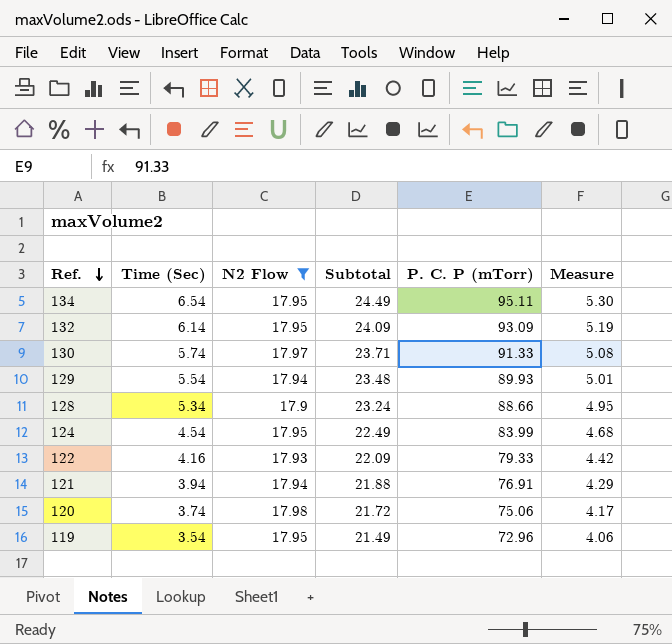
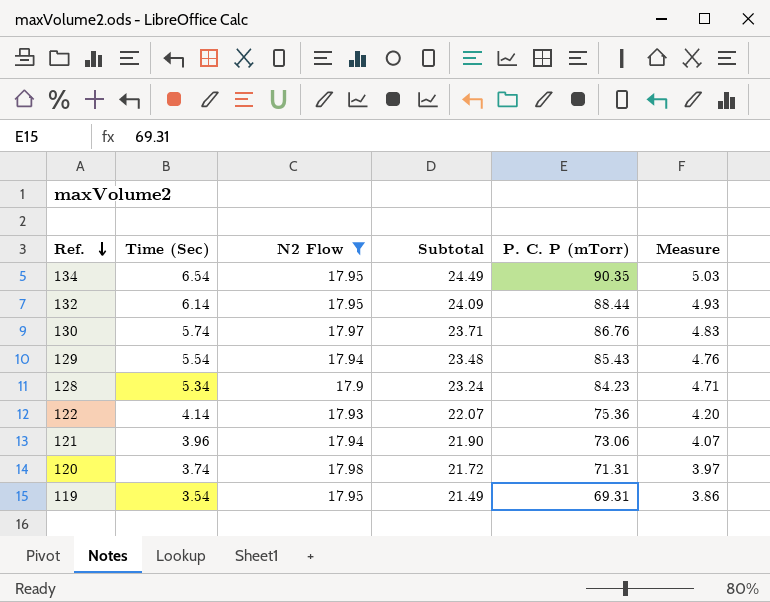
row 124: 4.54 | 17.95 | 22.49 | 83.99 | 4.68 -> none
134 | P. C. P (mTorr): 95.11 -> 90.35
134 | Measure: 5.30 -> 5.03
132 | P. C. P (mTorr): 93.09 -> 88.44
132 | Measure: 5.19 -> 4.93
130 | P. C. P (mTorr): 91.33 -> 86.76
130 | Measure: 5.08 -> 4.83
129 | P. C. P (mTorr): 89.93 -> 85.43
129 | Measure: 5.01 -> 4.76
128 | P. C. P (mTorr): 88.66 -> 84.23
128 | Measure: 4.95 -> 4.71
122 | Time (Sec): 4.16 -> 4.14
122 | Subtotal: 22.09 -> 22.07
122 | P. C. P (mTorr): 79.33 -> 75.36
122 | Measure: 4.42 -> 4.20
121 | Time (Sec): 3.94 -> 3.96
121 | Subtotal: 21.88 -> 21.90
121 | P. C. P (mTorr): 76.91 -> 73.06
121 | Measure: 4.29 -> 4.07
120 | P. C. P (mTorr): 75.06 -> 71.31
120 | Measure: 4.17 -> 3.97
119 | P. C. P (mTorr): 72.96 -> 69.31
119 | Measure: 4.06 -> 3.86

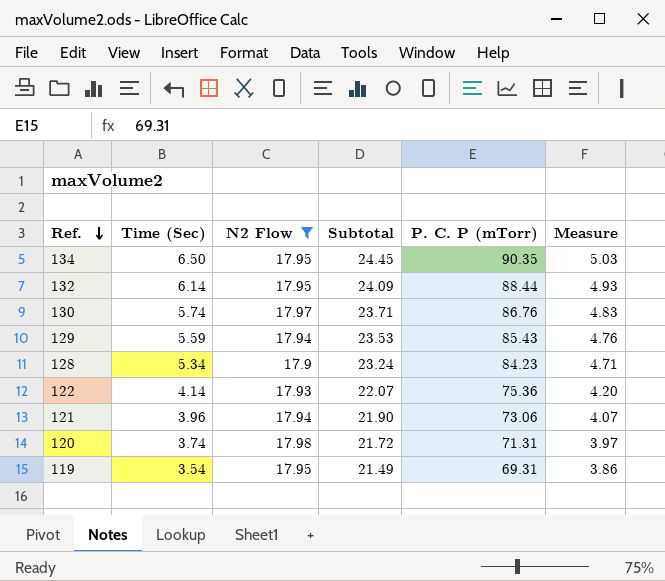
134 | Time (Sec): 6.54 -> 6.50
134 | Subtotal: 24.49 -> 24.45
129 | Time (Sec): 5.54 -> 5.59
129 | Subtotal: 23.48 -> 23.53

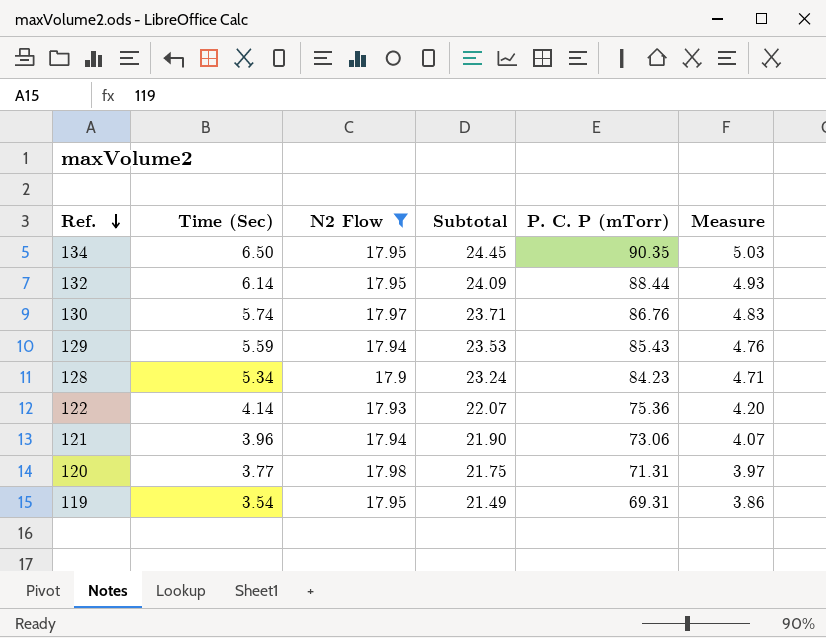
120 | Time (Sec): 3.74 -> 3.77
120 | Subtotal: 21.72 -> 21.75

